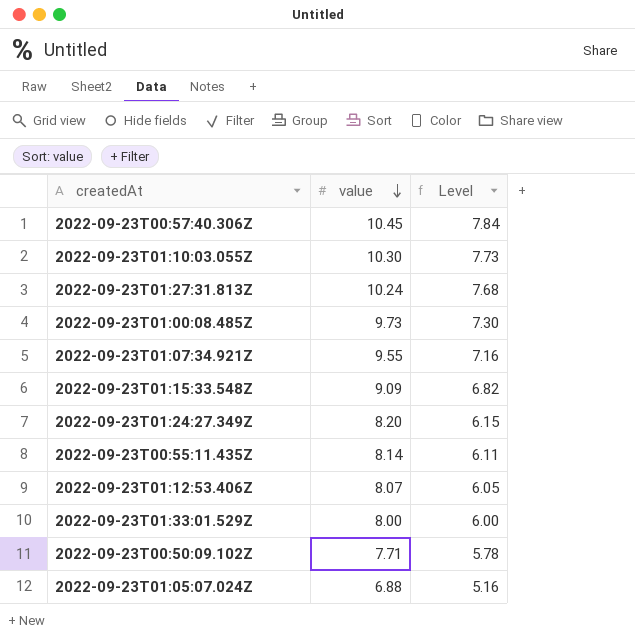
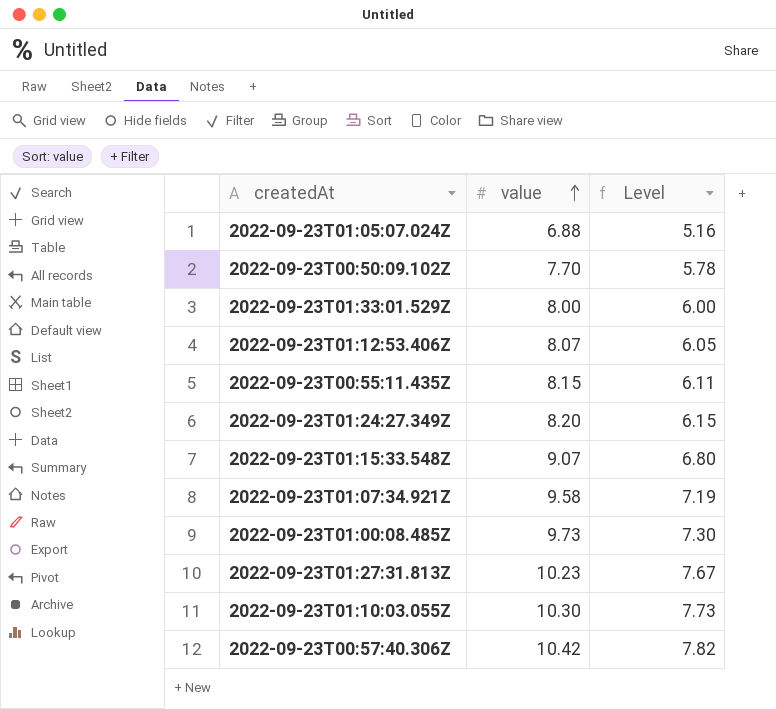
row order: value descending -> value ascending
2022-09-23T00:50:09.102Z | value: 7.71 -> 7.70
2022-09-23T00:55:11.435Z | value: 8.14 -> 8.15
2022-09-23T01:15:33.548Z | value: 9.09 -> 9.07
2022-09-23T01:15:33.548Z | Level: 6.82 -> 6.80
2022-09-23T01:07:34.921Z | value: 9.55 -> 9.58
2022-09-23T01:07:34.921Z | Level: 7.16 -> 7.19
2022-09-23T01:27:31.813Z | value: 10.24 -> 10.23
2022-09-23T01:27:31.813Z | Level: 7.68 -> 7.67
2022-09-23T00:57:40.306Z | value: 10.45 -> 10.42
2022-09-23T00:57:40.306Z | Level: 7.84 -> 7.82

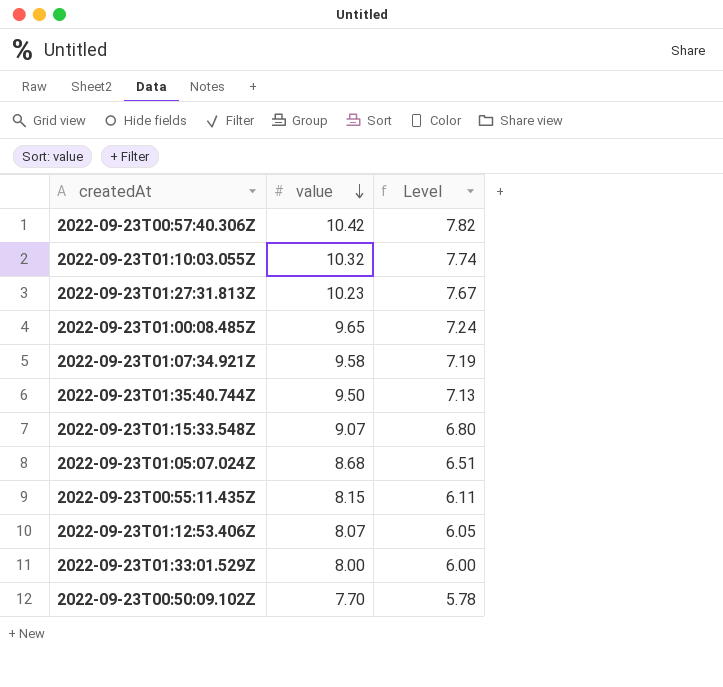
row order: value ascending -> value descending
row 2022-09-23T01:24:27.349Z: 8.20 | 6.15 -> none
2022-09-23T01:10:03.055Z | value: 10.30 -> 10.32
2022-09-23T01:10:03.055Z | Level: 7.73 -> 7.74
2022-09-23T01:00:08.485Z | value: 9.73 -> 9.65
2022-09-23T01:00:08.485Z | Level: 7.30 -> 7.24
row 2022-09-23T01:35:40.744Z: none -> 9.50 | 7.13
2022-09-23T01:05:07.024Z | value: 6.88 -> 8.68
2022-09-23T01:05:07.024Z | Level: 5.16 -> 6.51

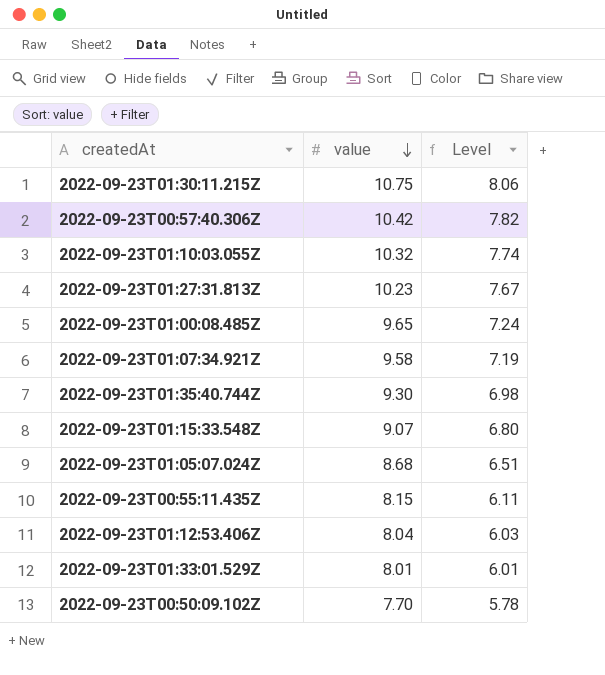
row 2022-09-23T01:30:11.215Z: none -> 10.75 | 8.06
2022-09-23T01:35:40.744Z | value: 9.50 -> 9.30
2022-09-23T01:35:40.744Z | Level: 7.13 -> 6.98
2022-09-23T01:12:53.406Z | value: 8.07 -> 8.04
2022-09-23T01:12:53.406Z | Level: 6.05 -> 6.03
2022-09-23T01:33:01.529Z | value: 8.00 -> 8.01
2022-09-23T01:33:01.529Z | Level: 6.00 -> 6.01

